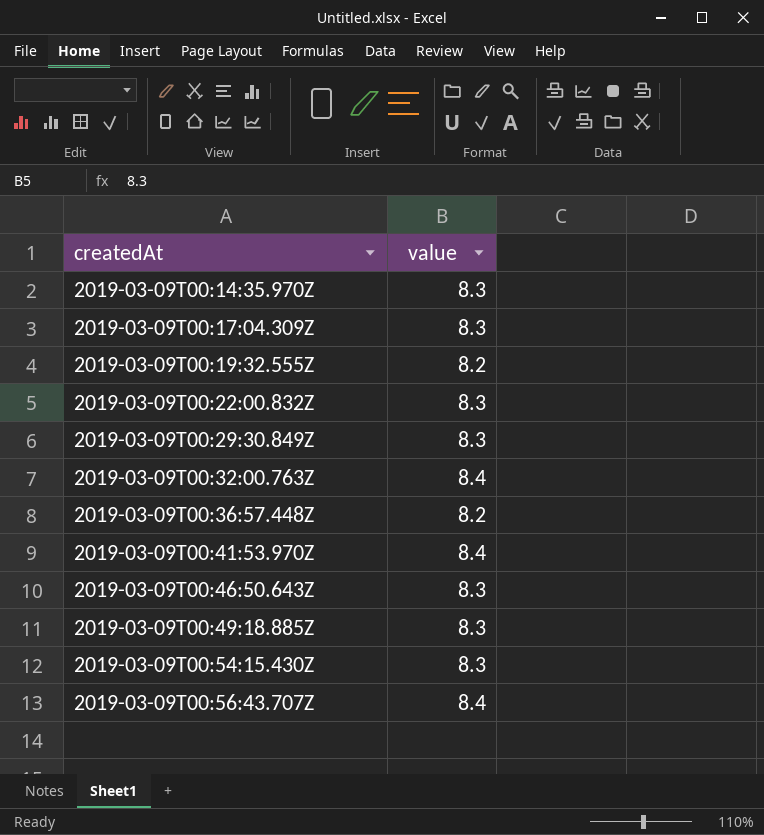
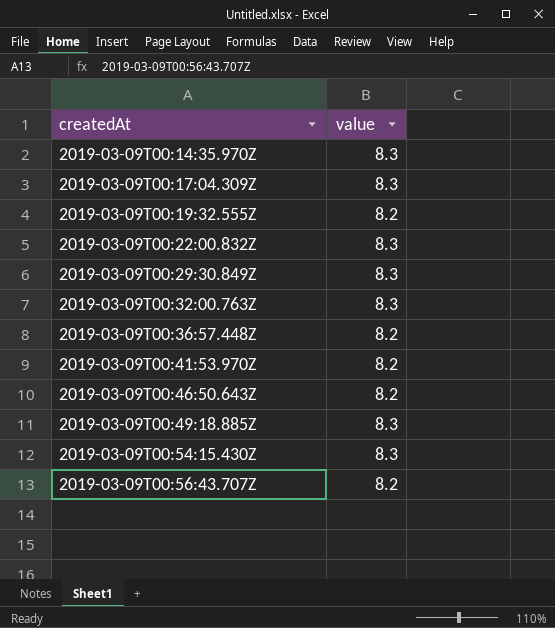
2019-03-09T00:32:00.763Z | value: 8.4 -> 8.3
2019-03-09T00:41:53.970Z | value: 8.4 -> 8.2
2019-03-09T00:46:50.643Z | value: 8.3 -> 8.2
2019-03-09T00:56:43.707Z | value: 8.4 -> 8.2

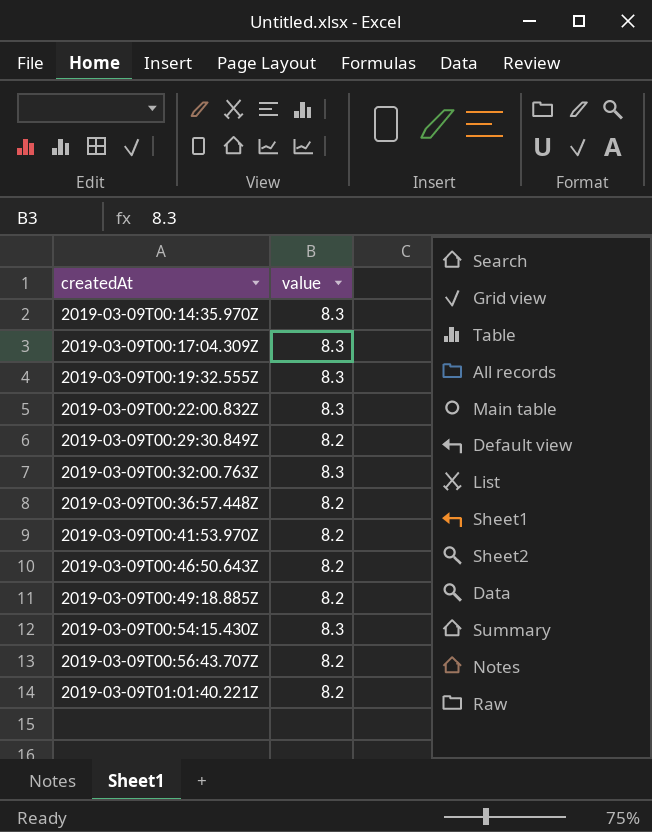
2019-03-09T00:19:32.555Z | value: 8.2 -> 8.3
2019-03-09T00:29:30.849Z | value: 8.3 -> 8.2
2019-03-09T00:49:18.885Z | value: 8.3 -> 8.2
row 2019-03-09T01:01:40.221Z: none -> 8.2

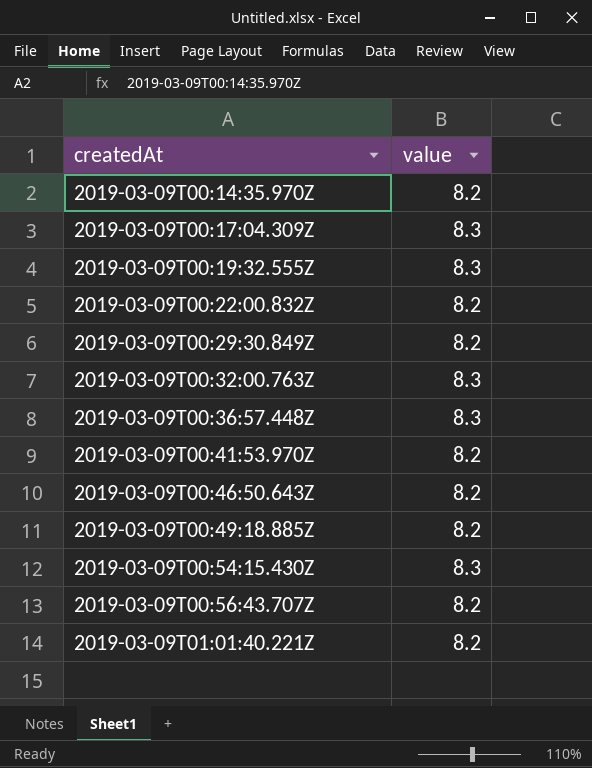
2019-03-09T00:14:35.970Z | value: 8.3 -> 8.2
2019-03-09T00:22:00.832Z | value: 8.3 -> 8.2
2019-03-09T00:36:57.448Z | value: 8.2 -> 8.3

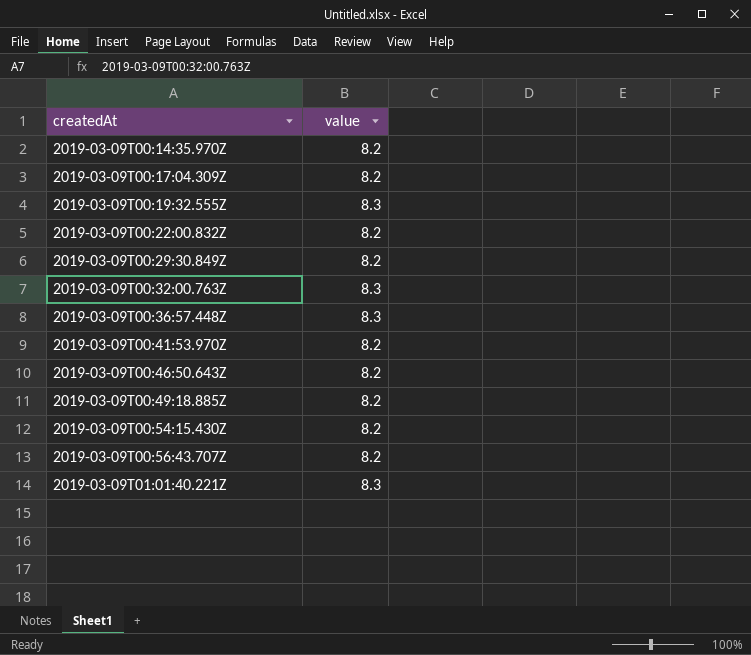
2019-03-09T00:17:04.309Z | value: 8.3 -> 8.2
2019-03-09T00:54:15.430Z | value: 8.3 -> 8.2
2019-03-09T01:01:40.221Z | value: 8.2 -> 8.3

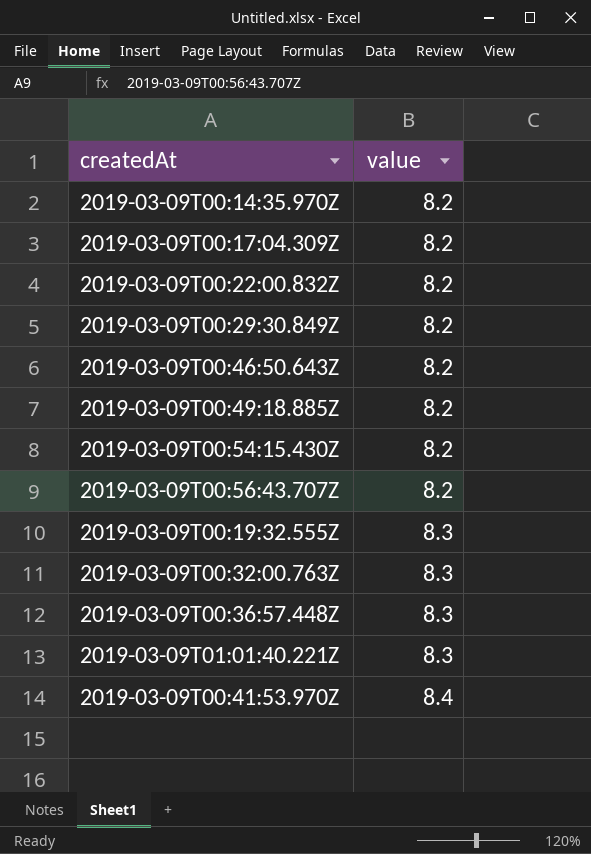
row order: createdAt ascending -> value ascending
2019-03-09T00:41:53.970Z | value: 8.2 -> 8.4

